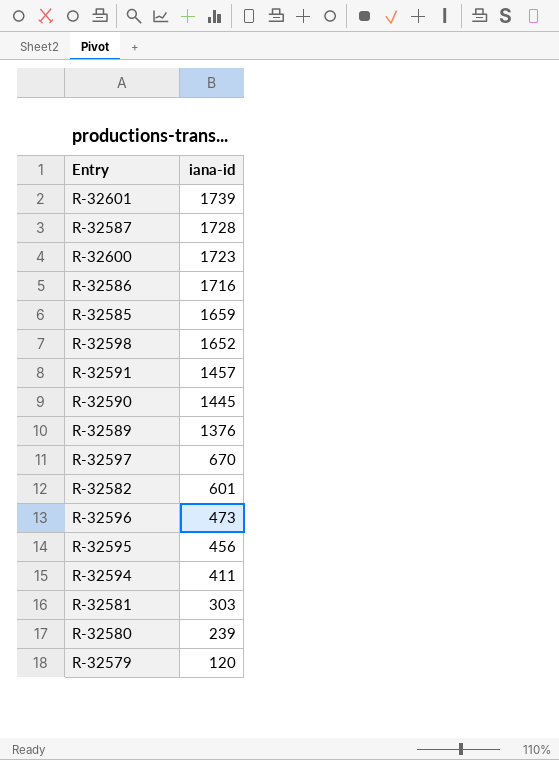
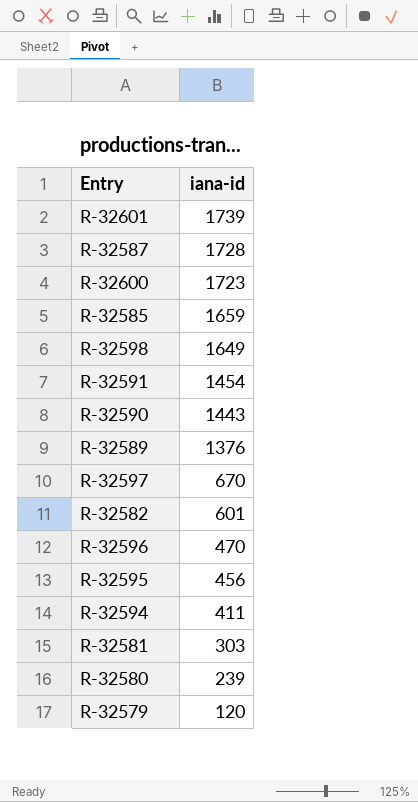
row R-32586: 1716 -> none
R-32598 | iana-id: 1652 -> 1649
R-32591 | iana-id: 1457 -> 1454
R-32590 | iana-id: 1445 -> 1443
R-32596 | iana-id: 473 -> 470

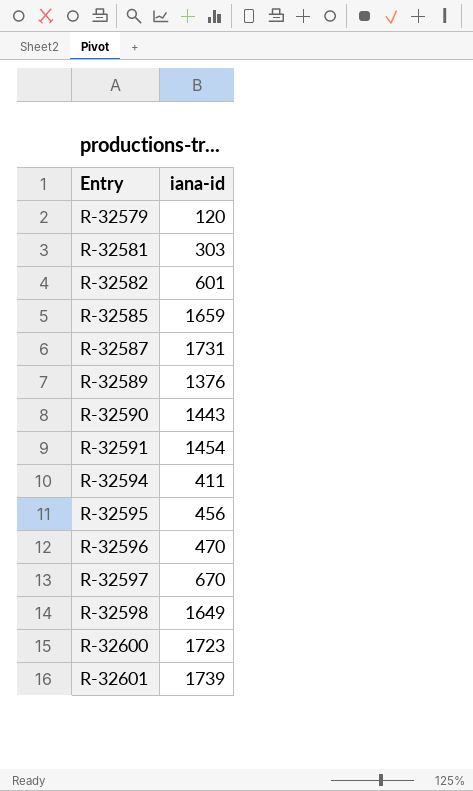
row order: iana-id descending -> Entry ascending
row R-32580: 239 -> none
R-32587 | iana-id: 1728 -> 1731

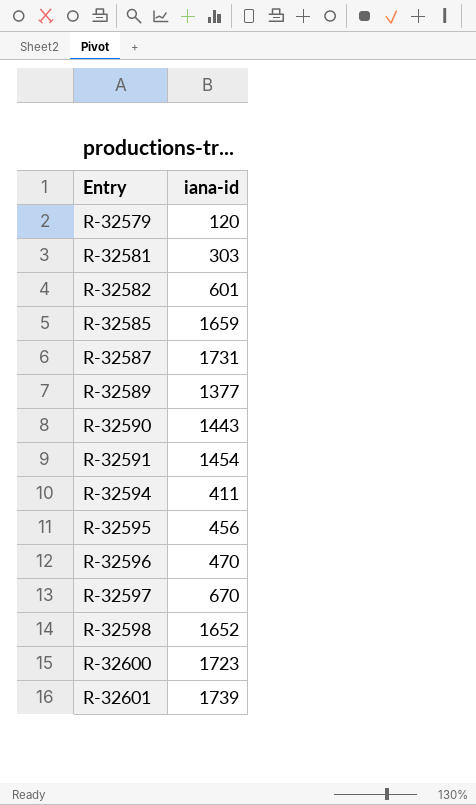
R-32589 | iana-id: 1376 -> 1377
R-32598 | iana-id: 1649 -> 1652

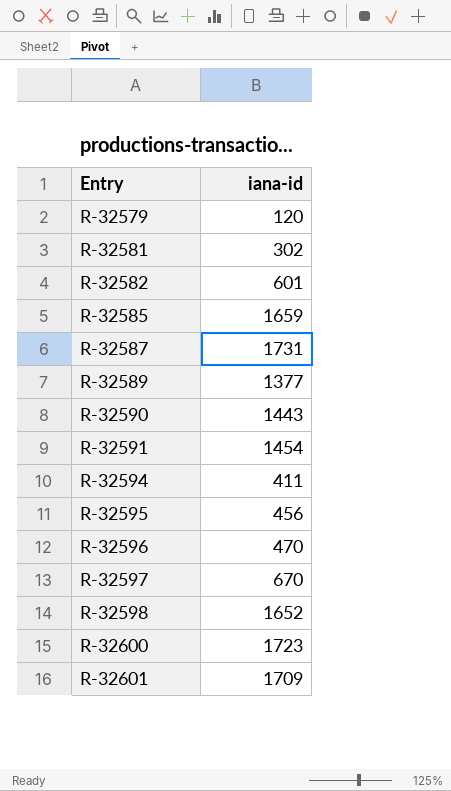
R-32581 | iana-id: 303 -> 302
R-32601 | iana-id: 1739 -> 1709

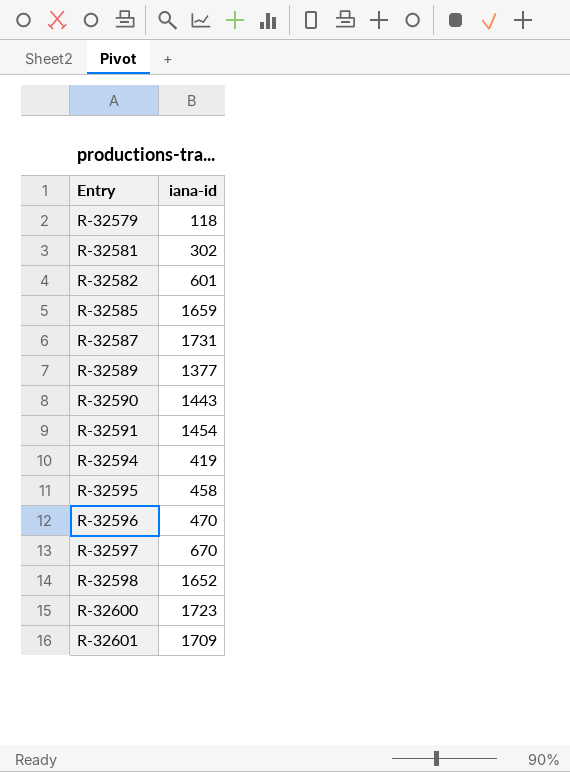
R-32579 | iana-id: 120 -> 118
R-32594 | iana-id: 411 -> 419
R-32595 | iana-id: 456 -> 458

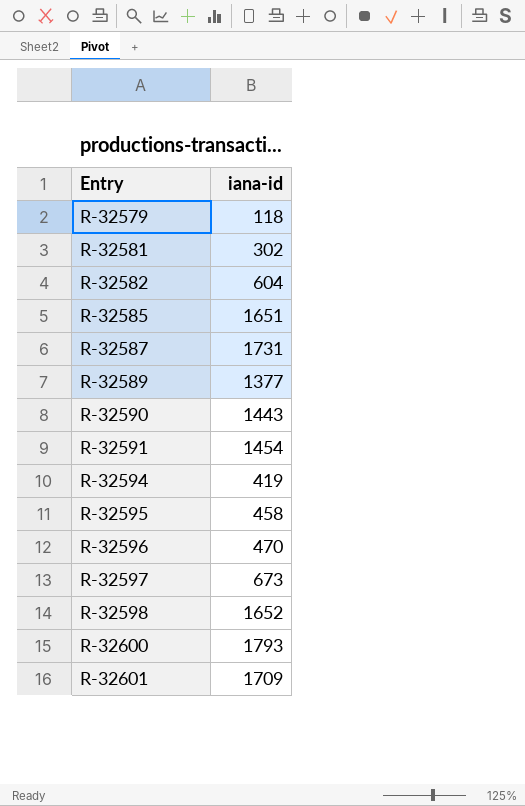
R-32582 | iana-id: 601 -> 604
R-32585 | iana-id: 1659 -> 1651
R-32597 | iana-id: 670 -> 673
R-32600 | iana-id: 1723 -> 1793

